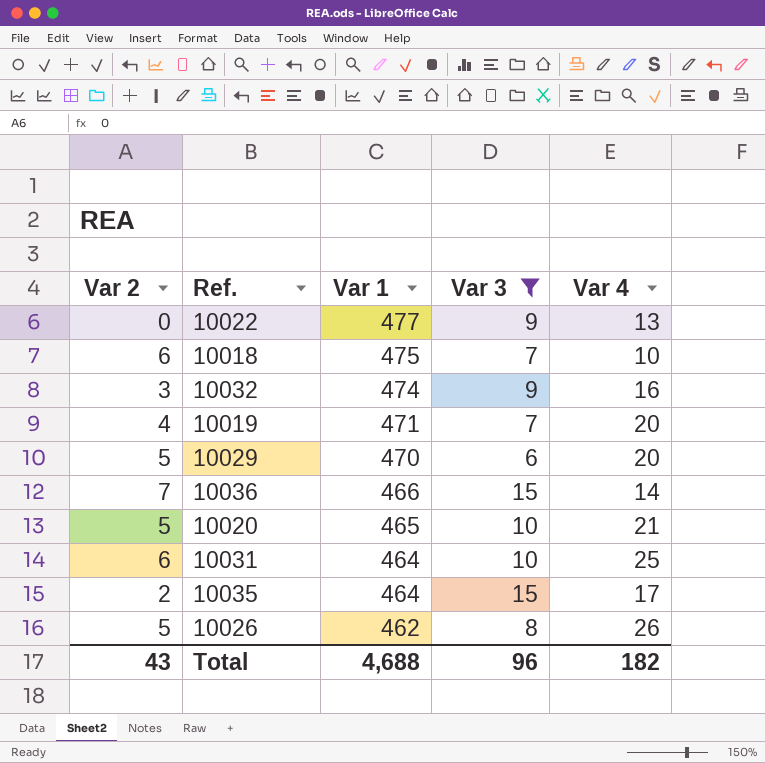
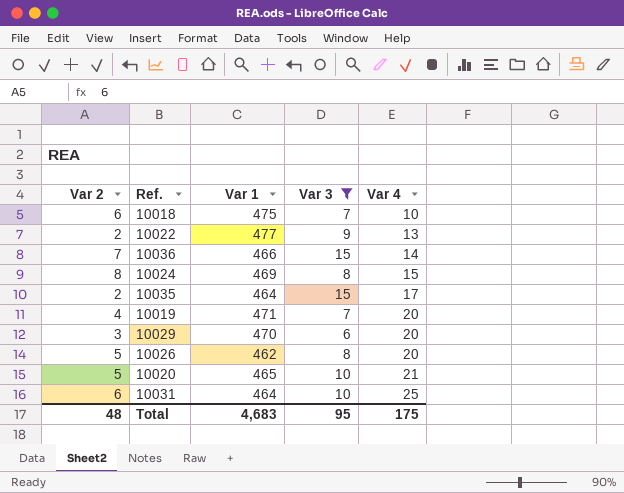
row order: Var 1 descending -> Var 4 ascending
row 10032: 3 | 474 | 9 | 16 -> none
10022 | Var 2: 0 -> 2
row 10024: none -> 8 | 469 | 8 | 15
10029 | Var 2: 5 -> 3
10026 | Var 4: 26 -> 20
Total | Var 2: 43 -> 48
Total | Var 1: 4,688 -> 4,683
Total | Var 3: 96 -> 95
Total | Var 4: 182 -> 175

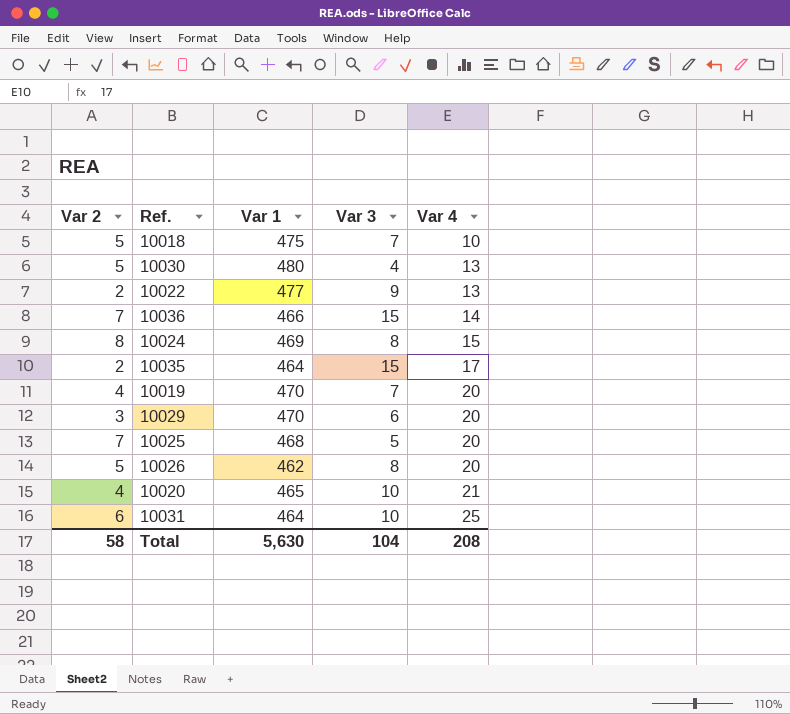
filter: Var 3 >= 6 -> none
10018 | Var 2: 6 -> 5
10019 | Var 1: 471 -> 470
10020 | Var 2: 5 -> 4
Total | Var 2: 48 -> 58
Total | Var 1: 4,683 -> 5,630
Total | Var 3: 95 -> 104
Total | Var 4: 175 -> 208

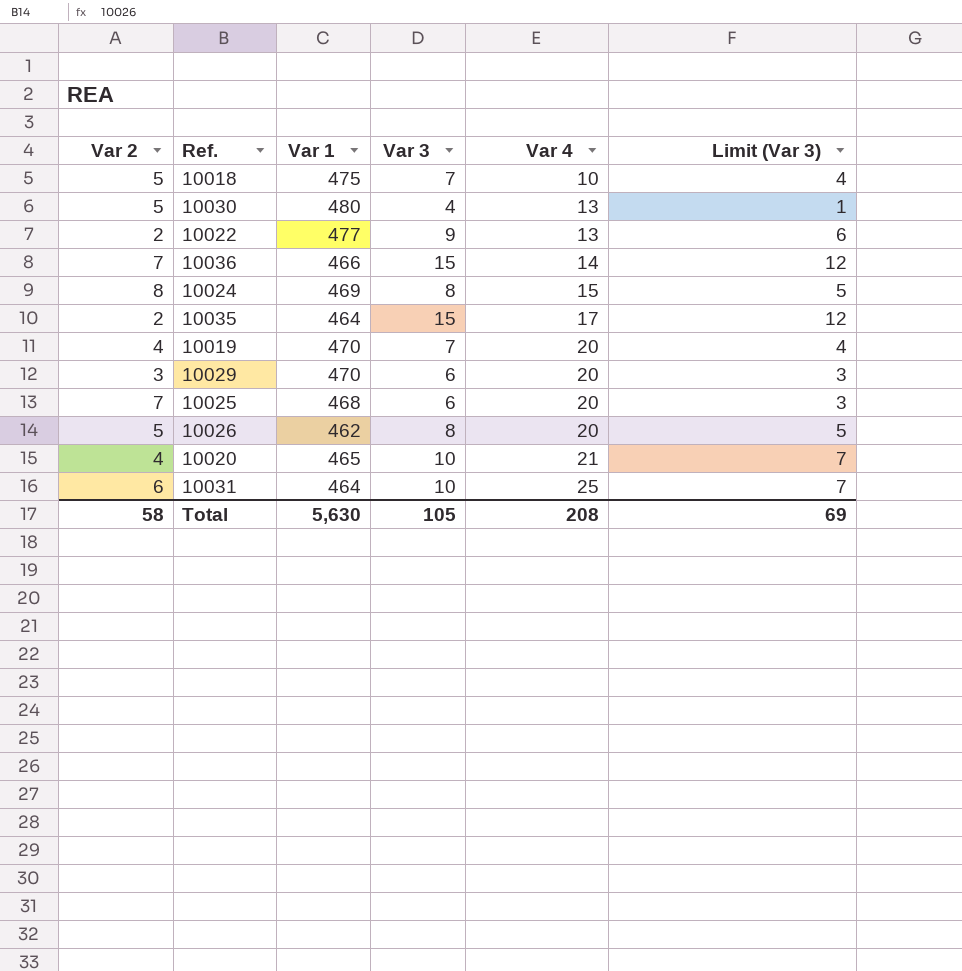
column Limit (Var 3) | formula: none -> [Var 3] - 3
10025 | Var 3: 5 -> 6
Total | Var 3: 104 -> 105

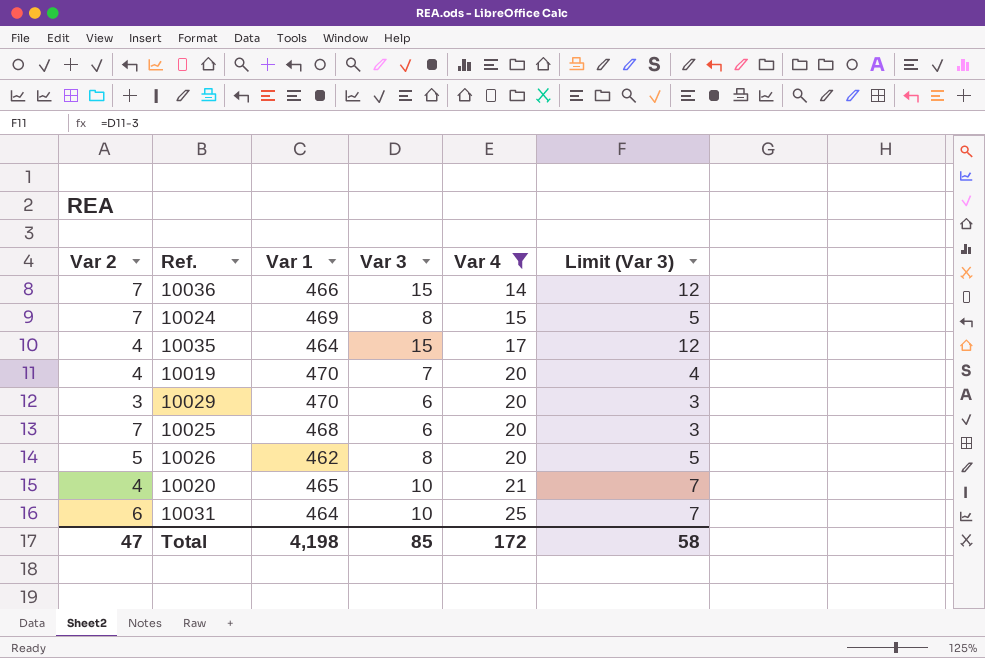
filter: none -> Var 4 >= 14
10024 | Var 2: 8 -> 7
10035 | Var 2: 2 -> 4
Total | Var 2: 58 -> 47
Total | Var 1: 5,630 -> 4,198
Total | Var 3: 105 -> 85
Total | Var 4: 208 -> 172
Total | Limit (Var 3): 69 -> 58

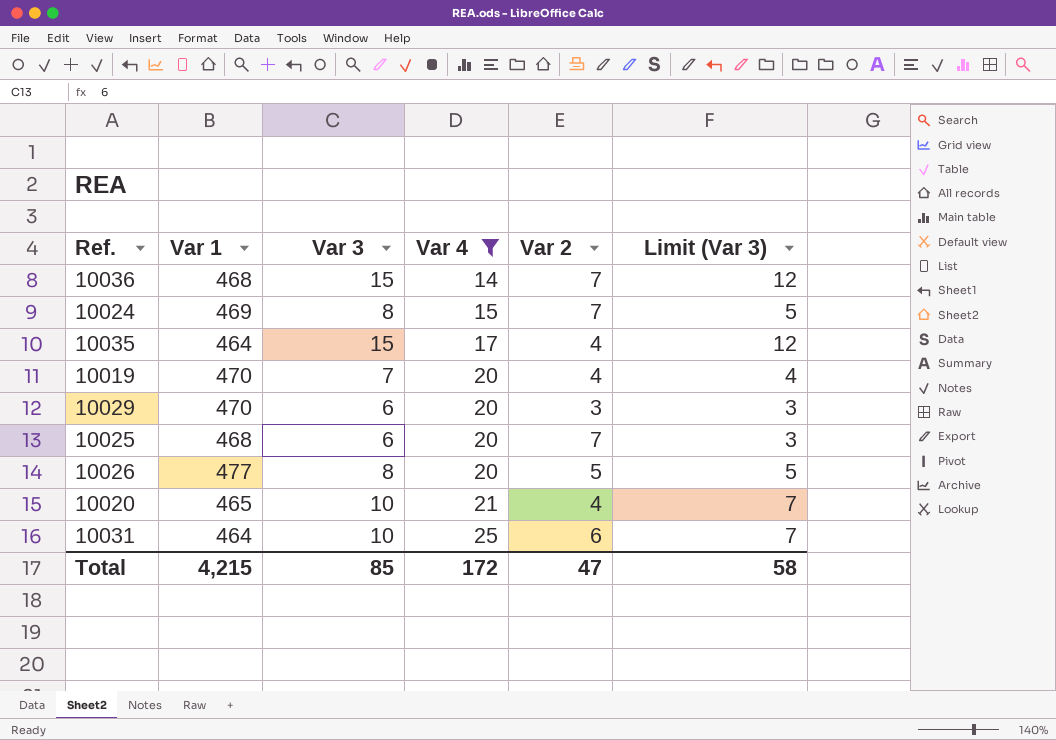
column Var 2 | position: 1 -> 5
10036 | Var 1: 466 -> 468
10026 | Var 1: 462 -> 477
Total | Var 1: 4,198 -> 4,215

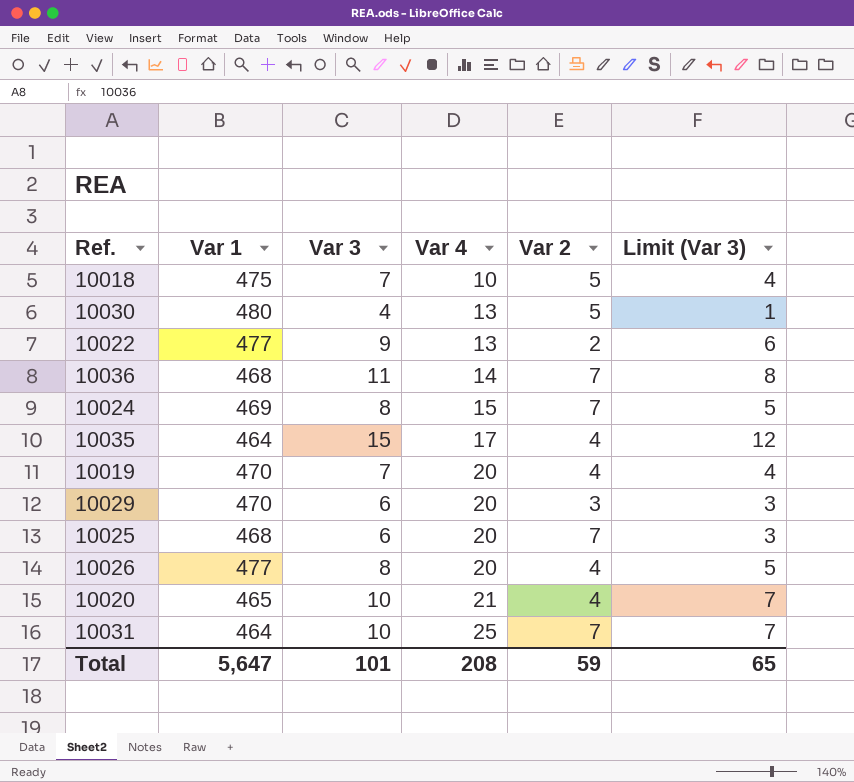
filter: Var 4 >= 14 -> none
10036 | Var 3: 15 -> 11
10036 | Limit (Var 3): 12 -> 8
10026 | Var 2: 5 -> 4
10031 | Var 2: 6 -> 7
Total | Var 1: 4,215 -> 5,647
Total | Var 3: 85 -> 101
Total | Var 4: 172 -> 208
Total | Var 2: 47 -> 59
Total | Limit (Var 3): 58 -> 65

